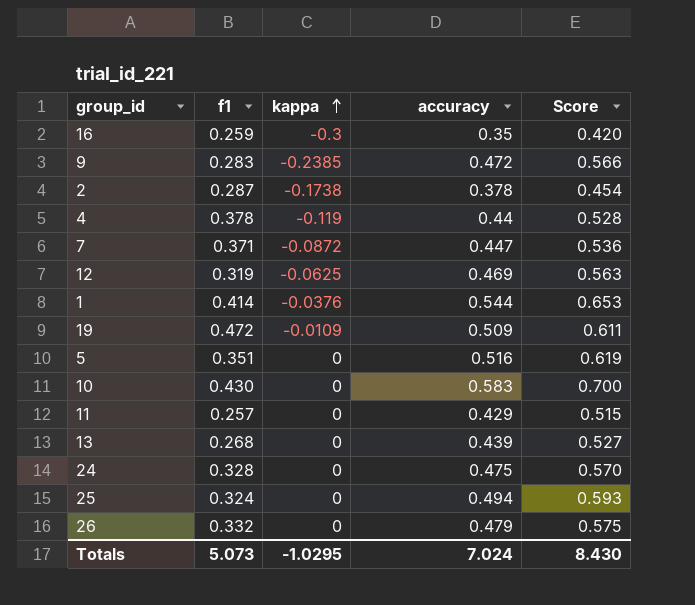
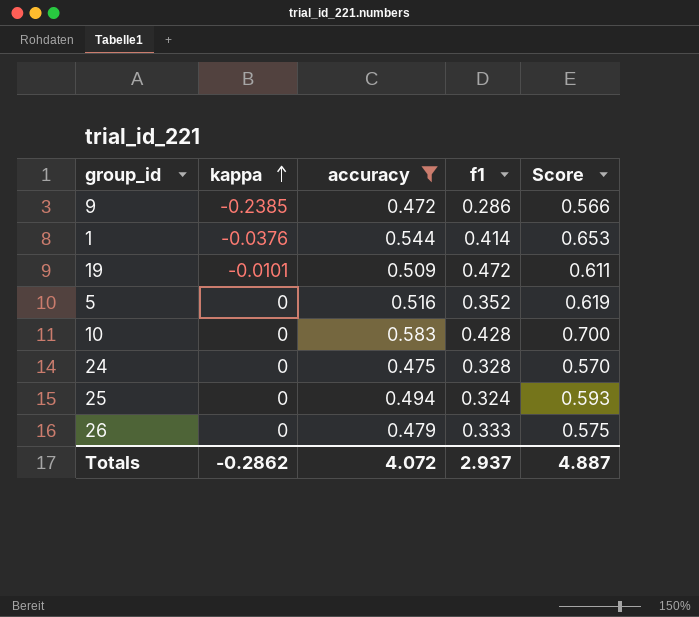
filter: none -> accuracy >= 0.472
column f1 | position: 2 -> 4
9 | f1: 0.283 -> 0.286
19 | kappa: -0.0109 -> -0.0101
5 | f1: 0.351 -> 0.352
10 | f1: 0.430 -> 0.428
26 | f1: 0.332 -> 0.333
Totals | kappa: -1.0295 -> -0.2862
Totals | accuracy: 7.024 -> 4.072
Totals | f1: 5.073 -> 2.937
Totals | Score: 8.430 -> 4.887

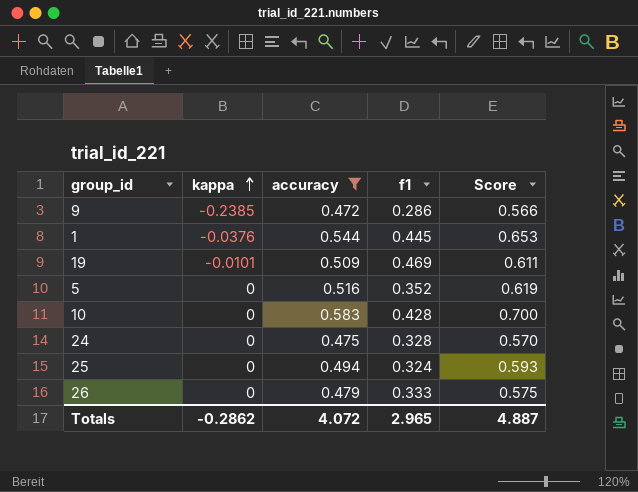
1 | f1: 0.414 -> 0.445
19 | f1: 0.472 -> 0.469
Totals | f1: 2.937 -> 2.965

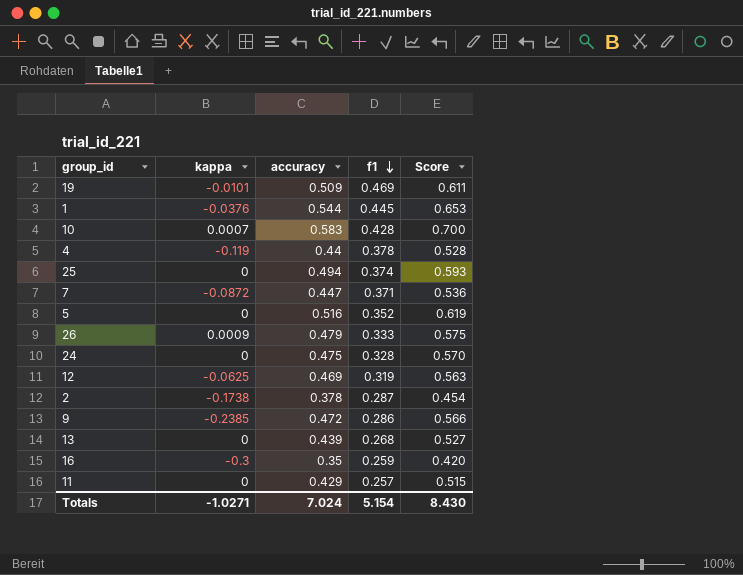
filter: accuracy >= 0.472 -> none
row order: kappa ascending -> f1 descending
10 | kappa: 0 -> 0.0007
25 | f1: 0.324 -> 0.374
26 | kappa: 0 -> 0.0009
Totals | kappa: -0.2862 -> -1.0271
Totals | accuracy: 4.072 -> 7.024
Totals | f1: 2.965 -> 5.154
Totals | Score: 4.887 -> 8.430

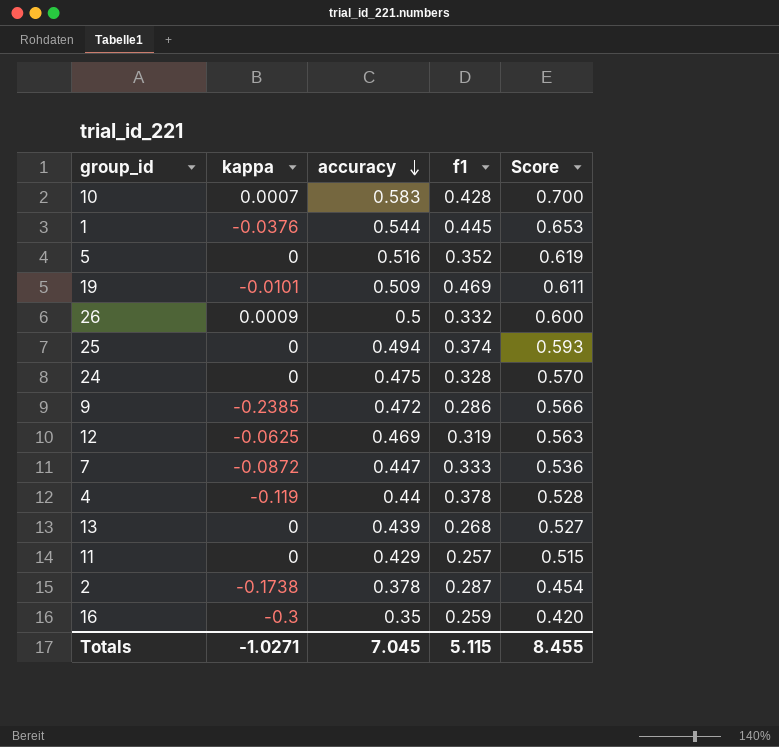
row order: f1 descending -> accuracy descending
26 | accuracy: 0.479 -> 0.5
26 | f1: 0.333 -> 0.332
26 | Score: 0.575 -> 0.600
7 | f1: 0.371 -> 0.333
Totals | accuracy: 7.024 -> 7.045
Totals | f1: 5.154 -> 5.115
Totals | Score: 8.430 -> 8.455

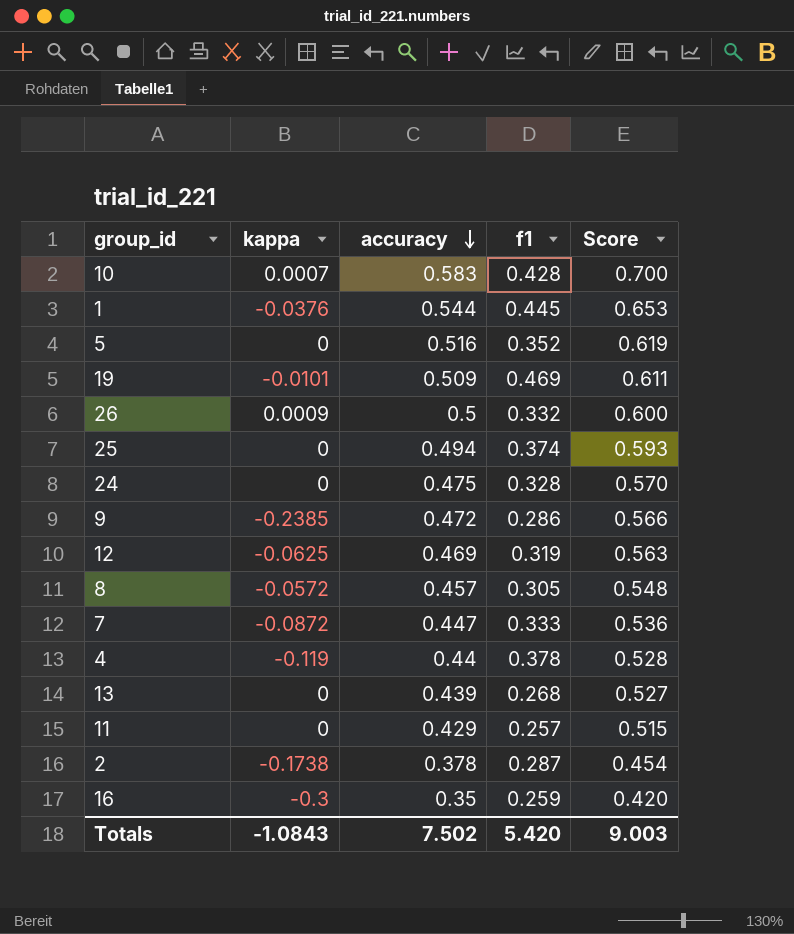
row 8: none -> -0.0572 | 0.457 | 0.305 | 0.548
Totals | kappa: -1.0271 -> -1.0843
Totals | accuracy: 7.045 -> 7.502
Totals | f1: 5.115 -> 5.420
Totals | Score: 8.455 -> 9.003

